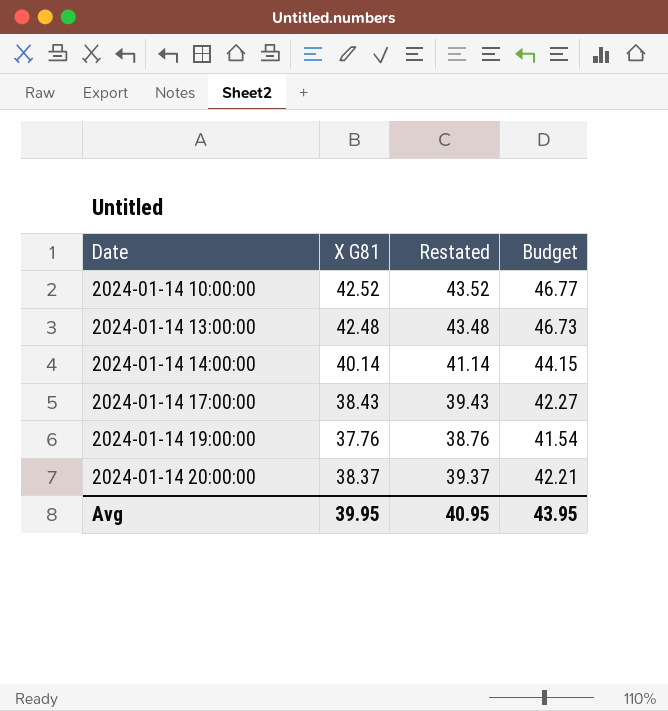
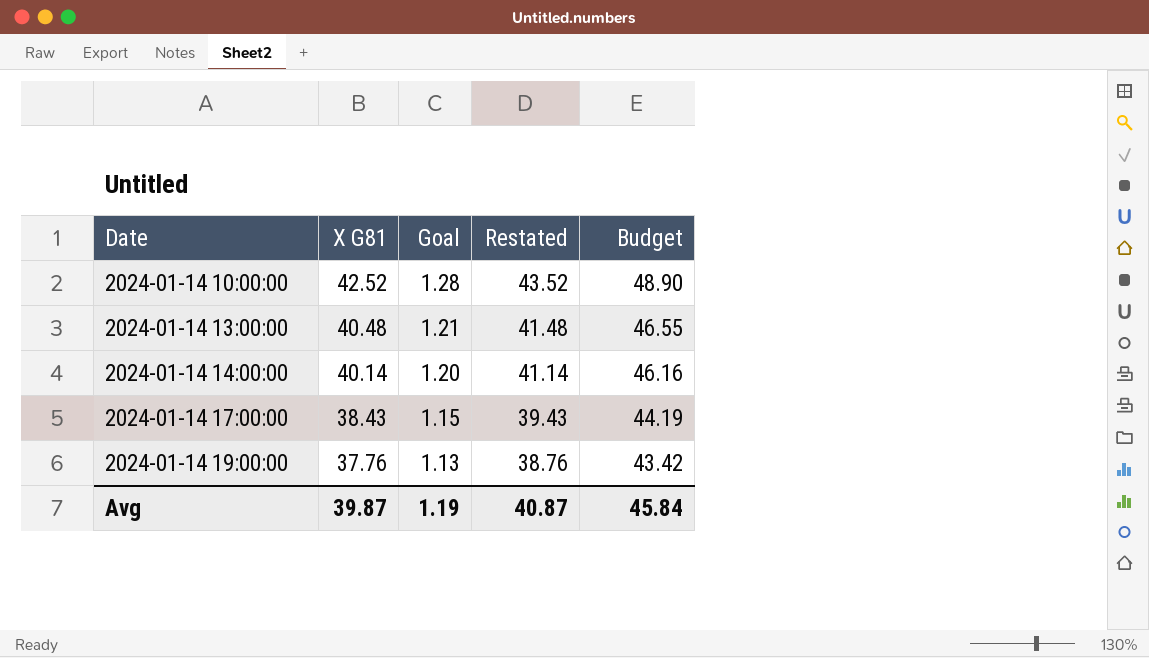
column Goal | formula: none -> [X G81] * 0.03
column Budget | formula: [X G81] * 1.1 -> [X G81] * 1.15
row 2024-01-14 20:00:00: 38.37 | 39.37 | 42.21 -> none
2024-01-14 13:00:00 | X G81: 42.48 -> 40.48
2024-01-14 13:00:00 | Restated: 43.48 -> 41.48
Avg | X G81: 39.95 -> 39.87
Avg | Restated: 40.95 -> 40.87
Avg | Budget: 43.95 -> 45.84

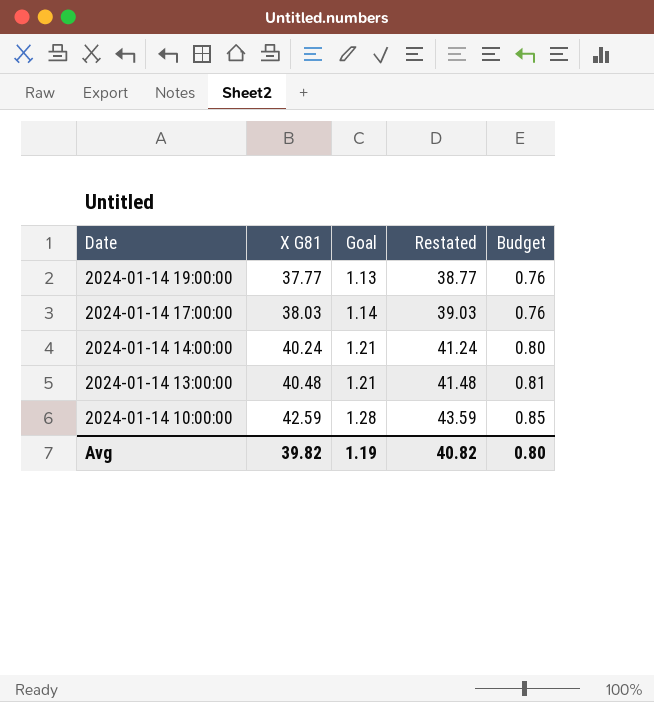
row order: Date ascending -> Date descending
column Budget | formula: [X G81] * 1.15 -> [X G81] * 0.02
2024-01-14 19:00:00 | X G81: 37.76 -> 37.77
2024-01-14 19:00:00 | Restated: 38.76 -> 38.77
2024-01-14 17:00:00 | X G81: 38.43 -> 38.03
2024-01-14 17:00:00 | Goal: 1.15 -> 1.14
2024-01-14 17:00:00 | Restated: 39.43 -> 39.03
2024-01-14 14:00:00 | X G81: 40.14 -> 40.24
2024-01-14 14:00:00 | Goal: 1.20 -> 1.21
2024-01-14 14:00:00 | Restated: 41.14 -> 41.24
2024-01-14 10:00:00 | X G81: 42.52 -> 42.59
2024-01-14 10:00:00 | Restated: 43.52 -> 43.59
Avg | X G81: 39.87 -> 39.82
Avg | Restated: 40.87 -> 40.82
Avg | Budget: 45.84 -> 0.80

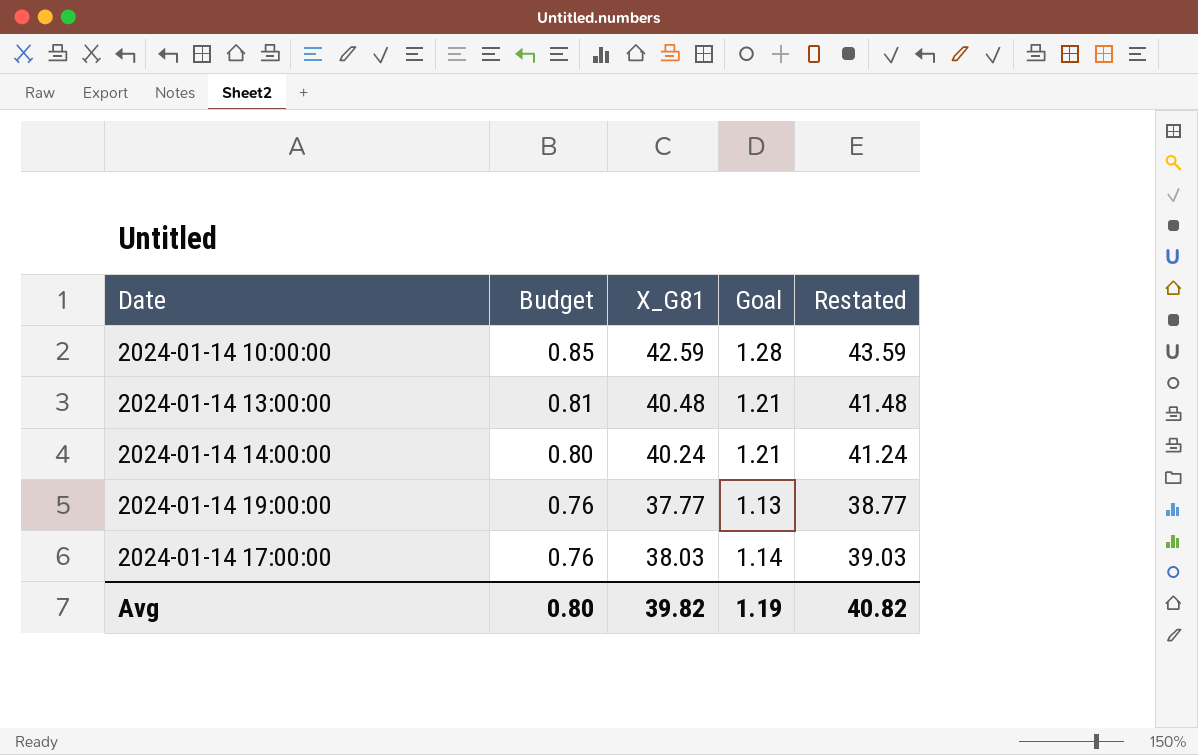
row order: Date descending -> Budget descending
column Budget | position: 5 -> 2
column name: X G81 -> X_G81

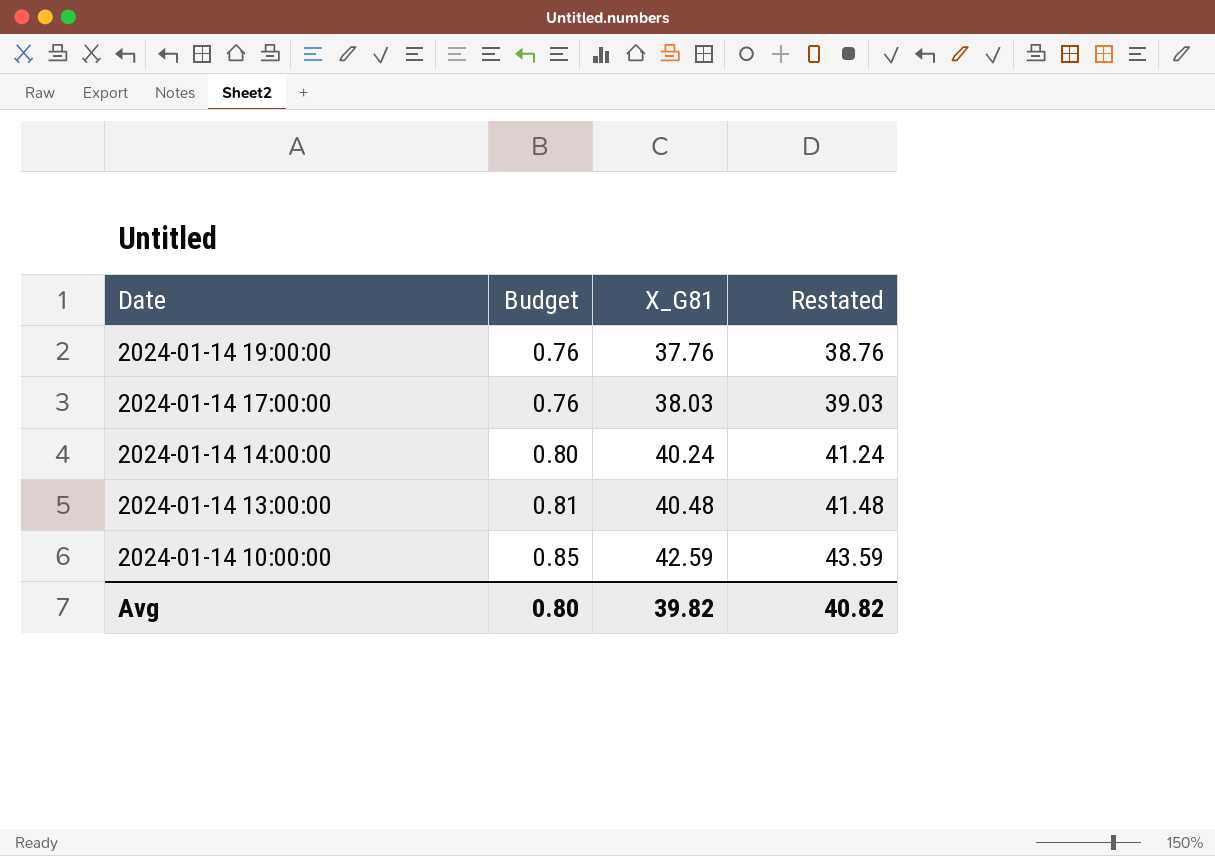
row order: Budget descending -> Date descending
column Goal | formula: [X_G81] * 0.03 -> none
2024-01-14 19:00:00 | X_G81: 37.77 -> 37.76
2024-01-14 19:00:00 | Restated: 38.77 -> 38.76

